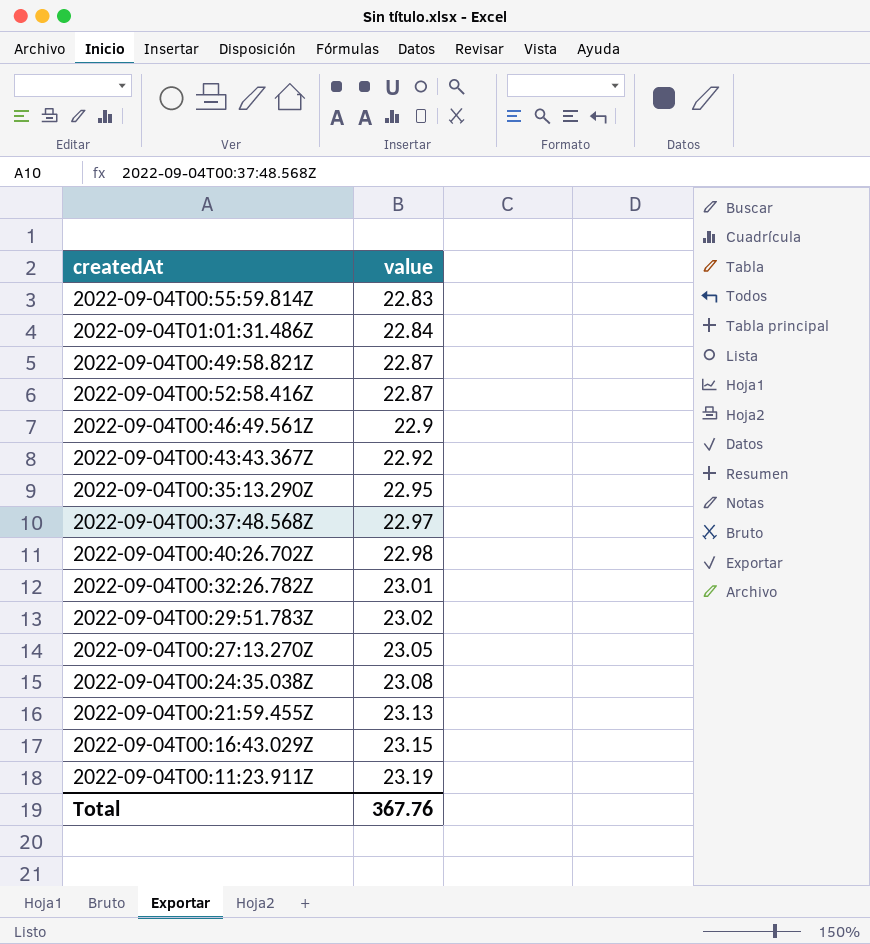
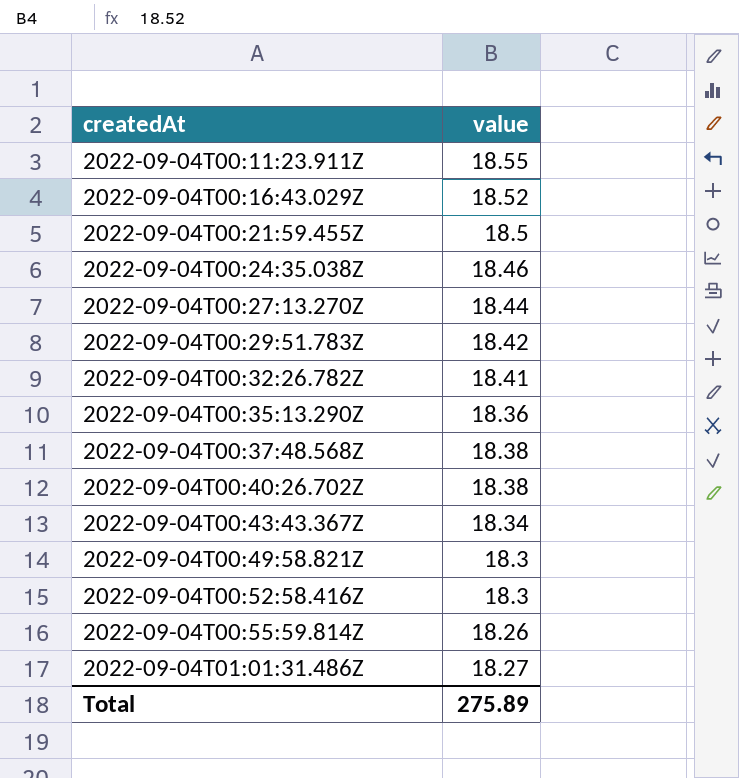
row order: value ascending -> createdAt ascending
row 2022-09-04T00:46:49.561Z: 22.9 -> none
2022-09-04T00:11:23.911Z | value: 23.19 -> 18.55
2022-09-04T00:16:43.029Z | value: 23.15 -> 18.52
2022-09-04T00:21:59.455Z | value: 23.13 -> 18.5
2022-09-04T00:24:35.038Z | value: 23.08 -> 18.46
2022-09-04T00:27:13.270Z | value: 23.05 -> 18.44
2022-09-04T00:29:51.783Z | value: 23.02 -> 18.42
2022-09-04T00:32:26.782Z | value: 23.01 -> 18.41
2022-09-04T00:35:13.290Z | value: 22.95 -> 18.36
2022-09-04T00:37:48.568Z | value: 22.97 -> 18.38
2022-09-04T00:40:26.702Z | value: 22.98 -> 18.38
2022-09-04T00:43:43.367Z | value: 22.92 -> 18.34
2022-09-04T00:49:58.821Z | value: 22.87 -> 18.3
2022-09-04T00:52:58.416Z | value: 22.87 -> 18.3
2022-09-04T00:55:59.814Z | value: 22.83 -> 18.26
2022-09-04T01:01:31.486Z | value: 22.84 -> 18.27
Total | value: 367.76 -> 275.89

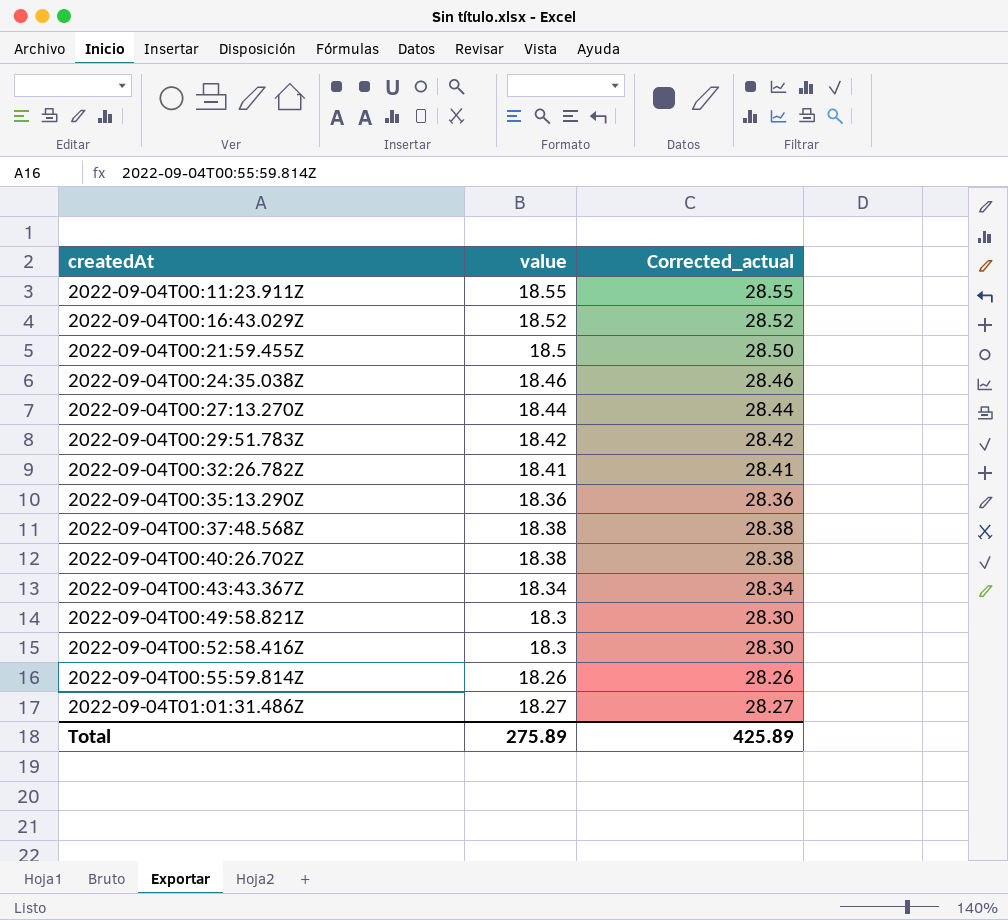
column Corrected_actual | formula: none -> [value] + 10

